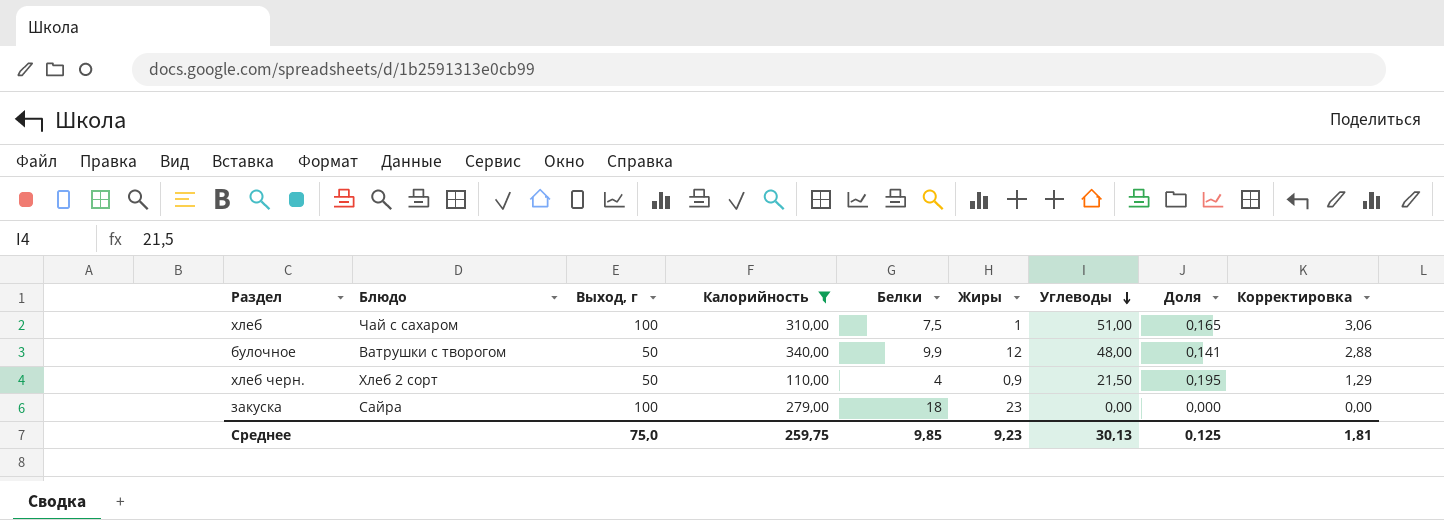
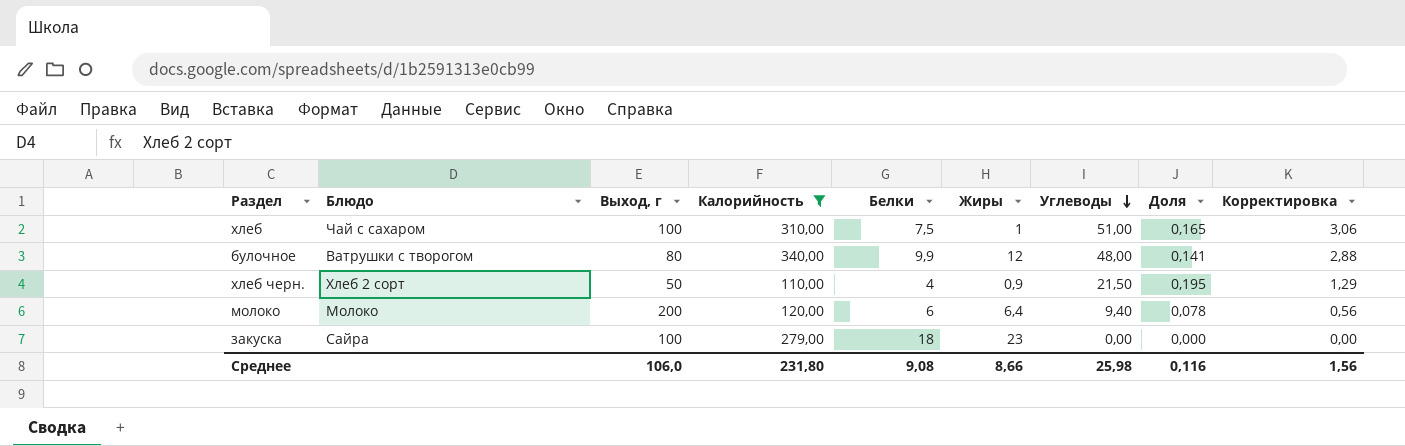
булочное | Выход, г: 50 -> 80
row молоко: none -> Молоко | 200 | 120,00 | 6 | 6,4 | 9,40 | 0,078 | 0,56
Среднее | Выход, г: 75,0 -> 106,0
Среднее | Калорийность: 259,75 -> 231,80
Среднее | Белки: 9,85 -> 9,08
Среднее | Жиры: 9,23 -> 8,66
Среднее | Углеводы: 30,13 -> 25,98
Среднее | Доля: 0,125 -> 0,116
Среднее | Корректировка: 1,81 -> 1,56

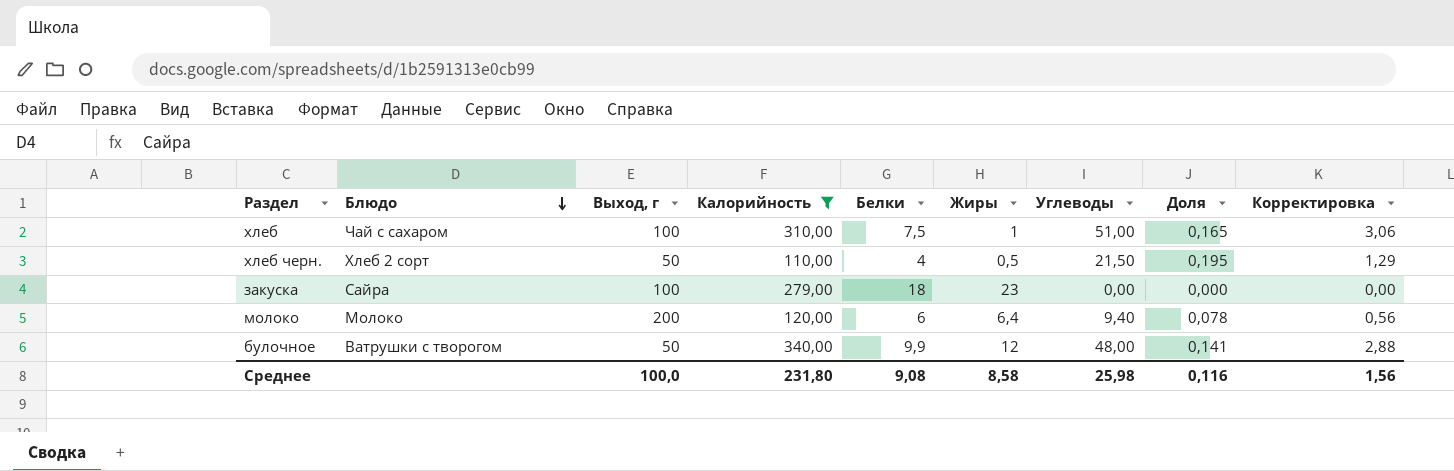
row order: Углеводы descending -> Блюдо descending
хлеб черн. | Жиры: 0,9 -> 0,5
булочное | Выход, г: 80 -> 50
Среднее | Выход, г: 106,0 -> 100,0
Среднее | Жиры: 8,66 -> 8,58

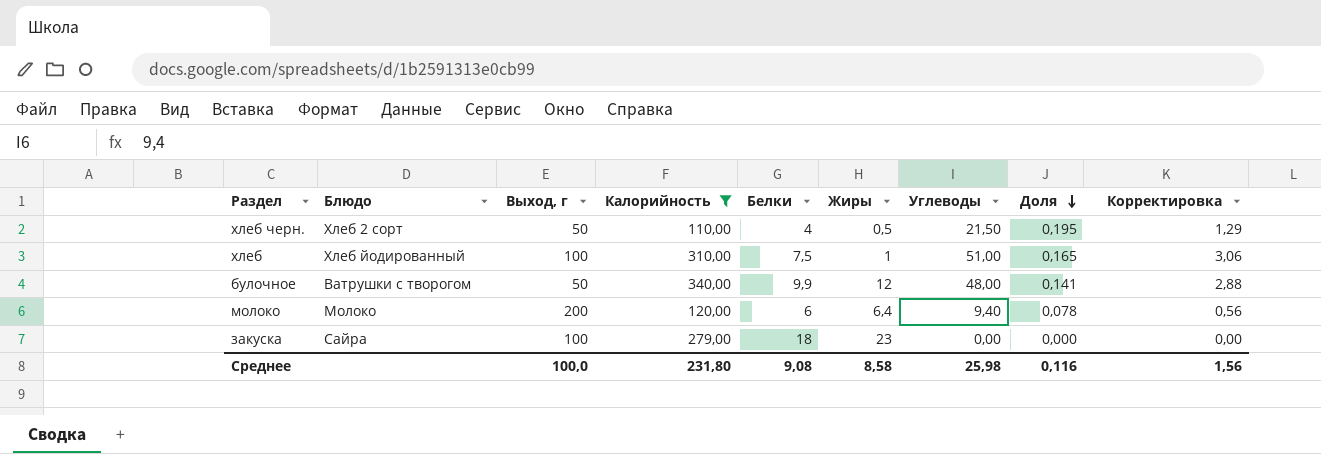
row order: Блюдо descending -> Доля descending
хлеб | Блюдо: Чай с сахаром -> Хлеб йодированный

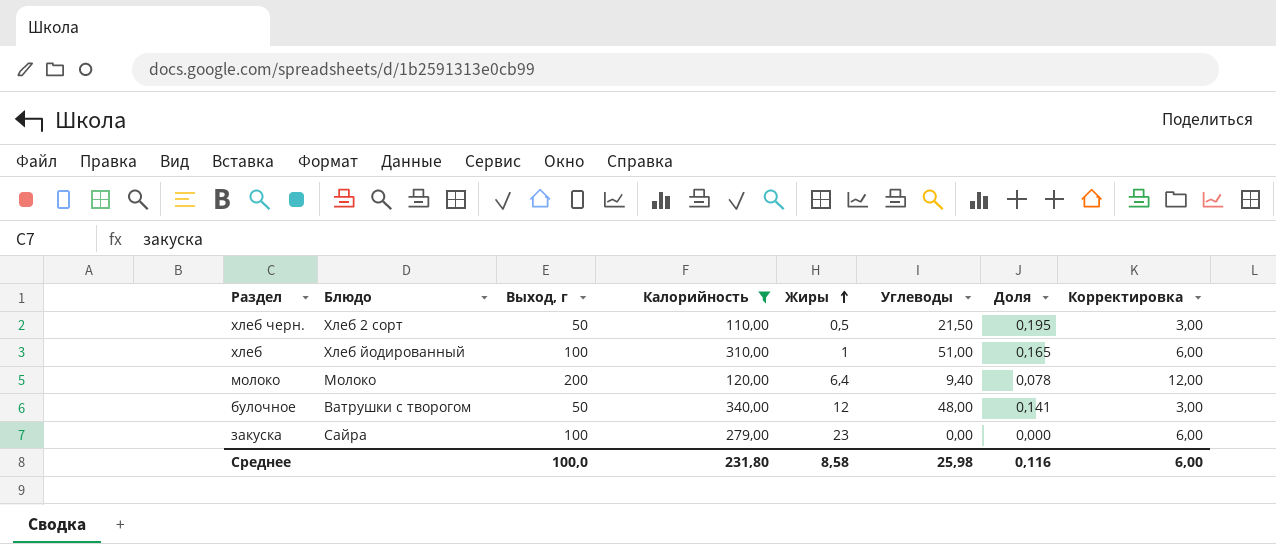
row order: Доля descending -> Жиры ascending
column Белки | position: 5 -> none
column Корректировка | formula: [Углеводы] * 0,06 -> [Выход, г] * 0,06
Среднее | Корректировка: 1,56 -> 6,00

